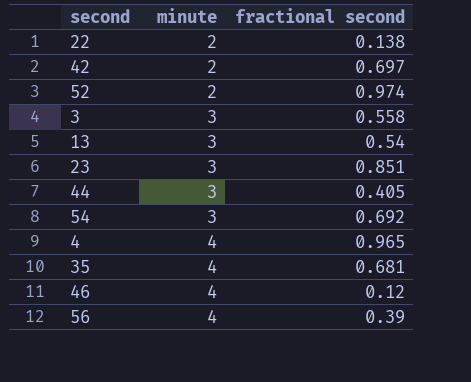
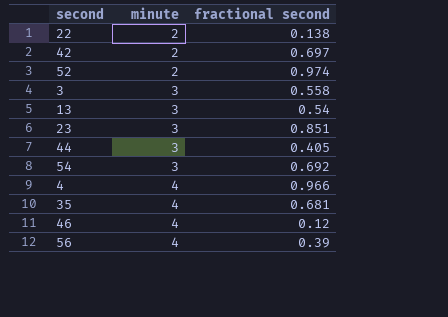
4 | fractional second: 0.965 -> 0.966

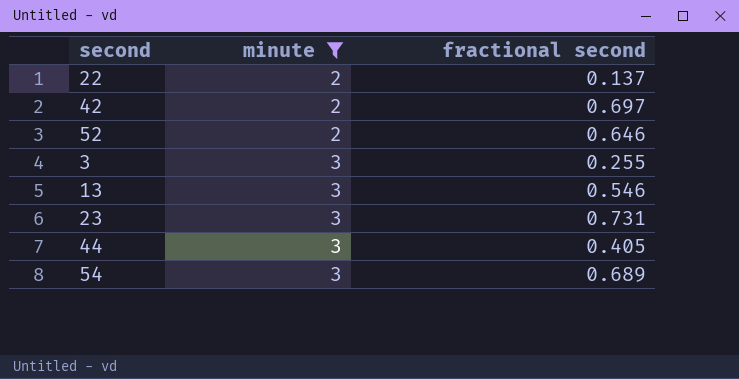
filter: none -> minute != 4
22 | fractional second: 0.138 -> 0.137
52 | fractional second: 0.974 -> 0.646
3 | fractional second: 0.558 -> 0.255
13 | fractional second: 0.54 -> 0.546
23 | fractional second: 0.851 -> 0.731
54 | fractional second: 0.692 -> 0.689

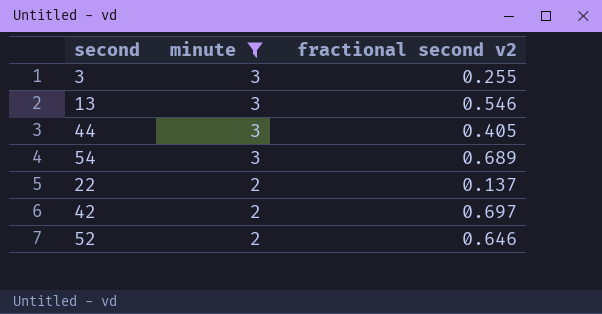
row order: minute ascending -> minute descending
column name: fractional second -> fractional second v2
row 23: 3 | 0.731 -> none

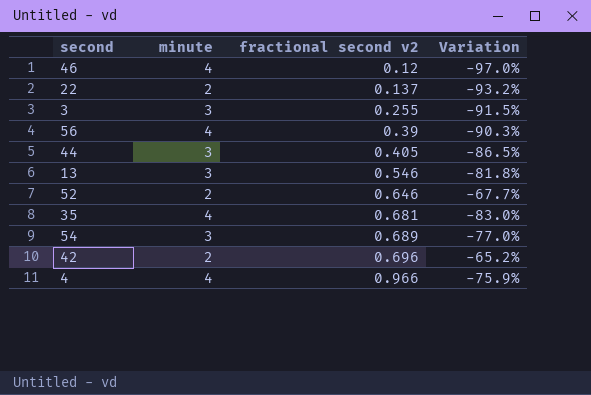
filter: minute != 4 -> none
row order: minute descending -> fractional second v2 ascending
column Variation | formula: none -> ([fractional second v2] - [minute]) / [minute]
42 | fractional second v2: 0.697 -> 0.696

